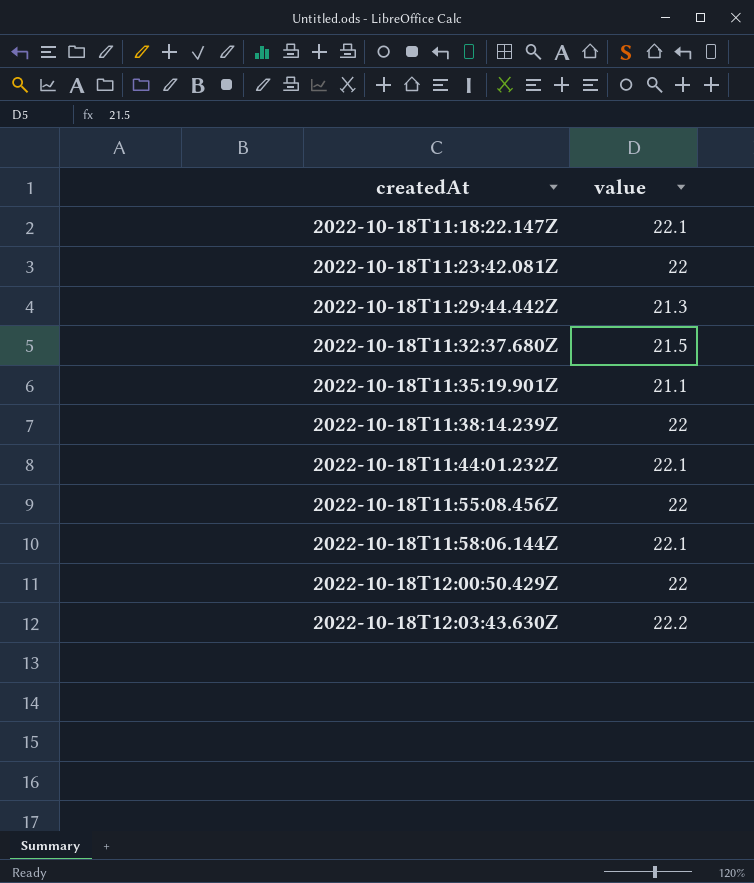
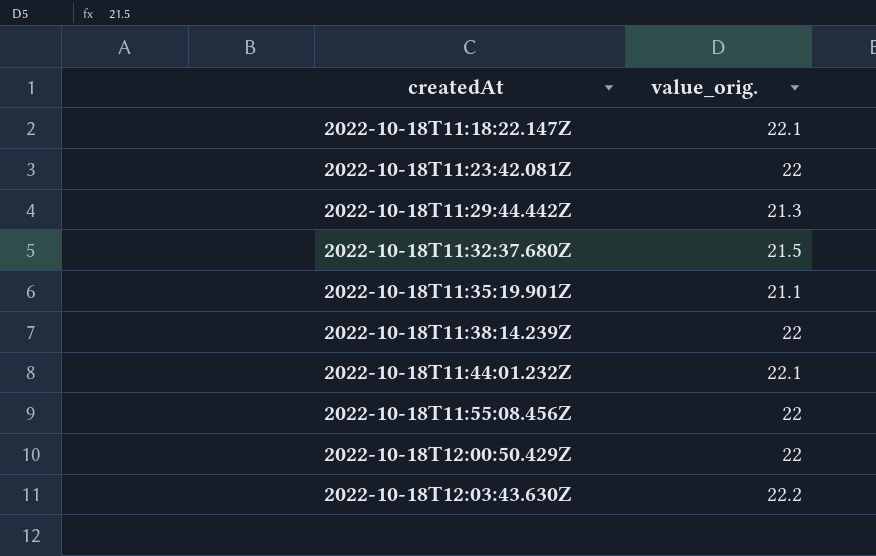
column name: value -> value_orig.
row 2022-10-18T11:58:06.144Z: 22.1 -> none

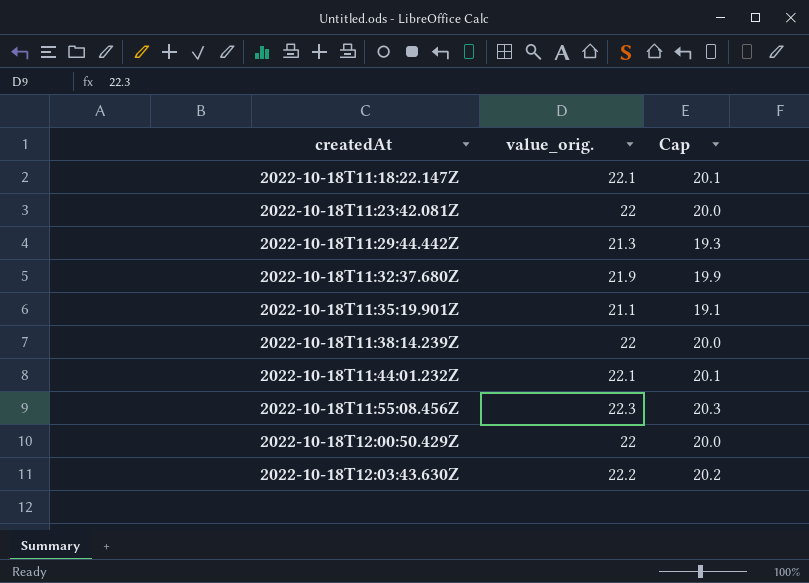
column Cap | formula: none -> [value_orig.] - 2
2022-10-18T11:32:37.680Z | value_orig.: 21.5 -> 21.9
2022-10-18T11:55:08.456Z | value_orig.: 22 -> 22.3

